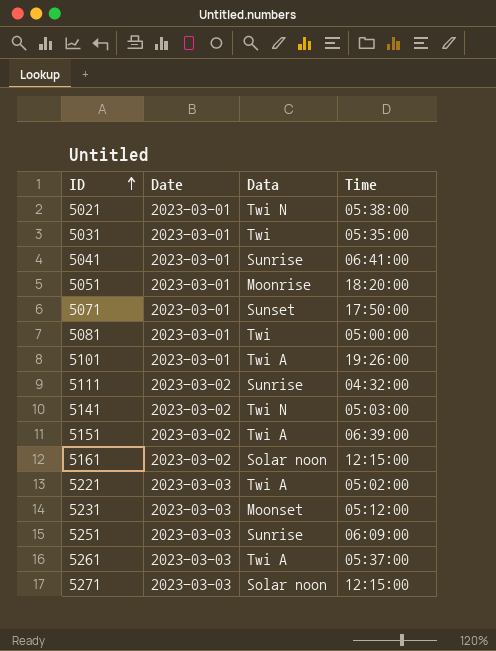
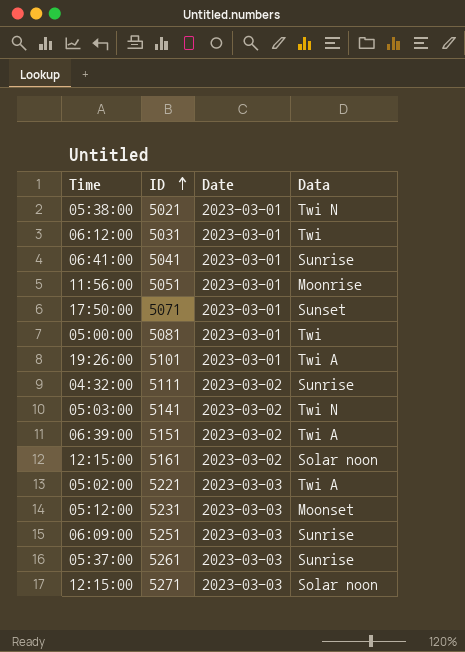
column Time | position: 4 -> 1
5031 | Time: 05:35:00 -> 06:12:00
5051 | Time: 18:20:00 -> 11:56:00
5261 | Data: Twi A -> Sunrise

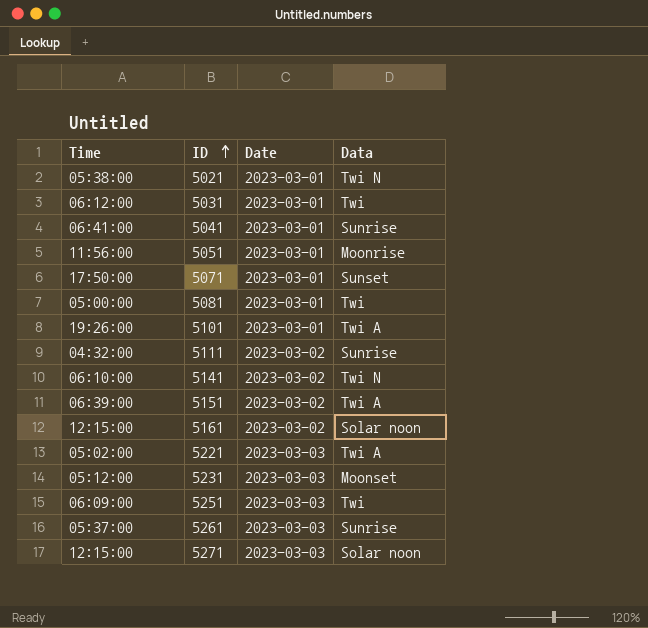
5141 | Time: 05:03:00 -> 06:10:00
5251 | Data: Sunrise -> Twi

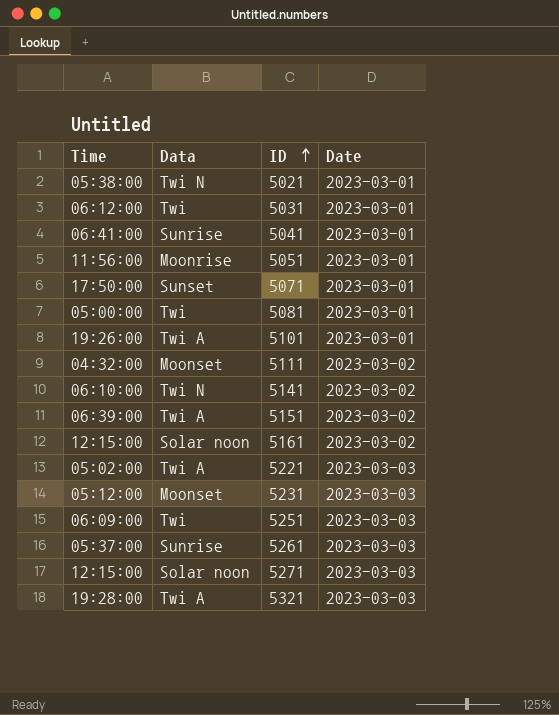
column Data | position: 4 -> 2
5111 | Data: Sunrise -> Moonset
row 5321: none -> 19:28:00 | Twi A | 2023-03-03

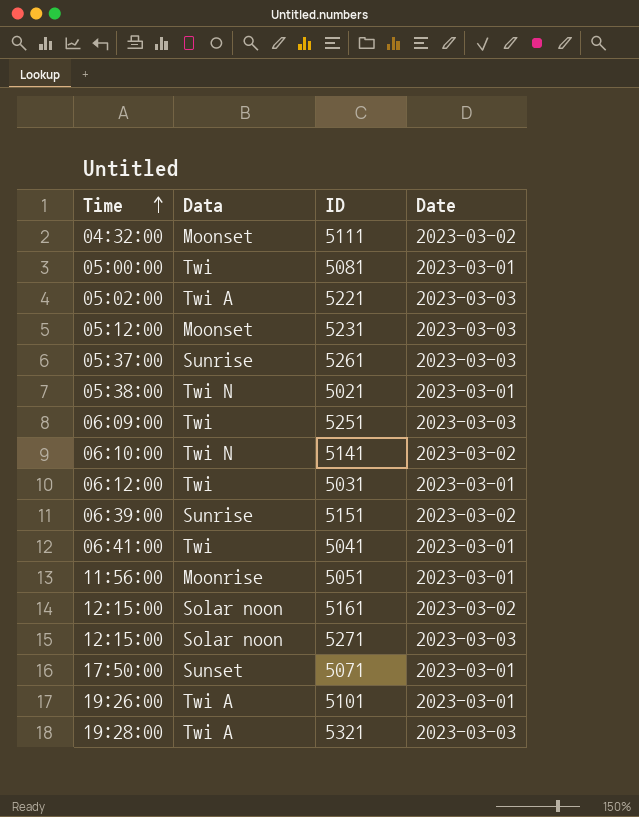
row order: ID ascending -> Time ascending
5151 | Data: Twi A -> Sunrise
5041 | Data: Sunrise -> Twi

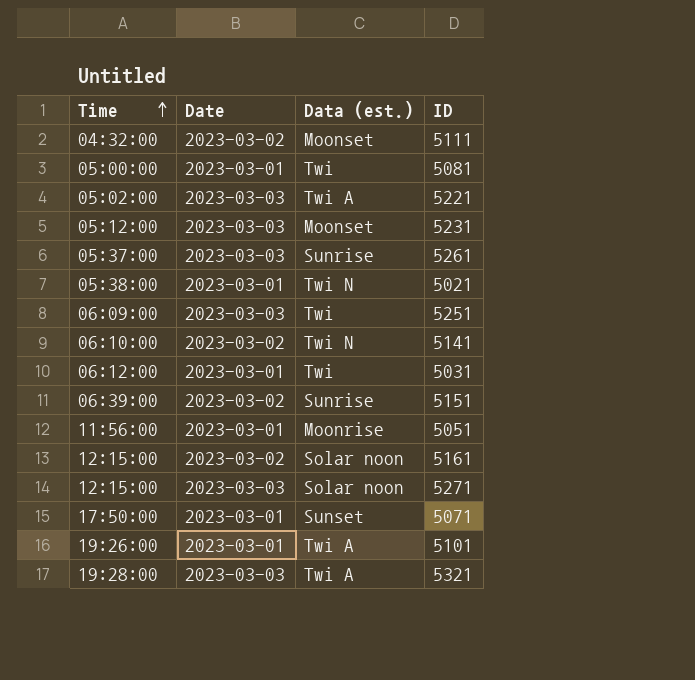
column Date | position: 4 -> 2
column name: Data -> Data (est.)
row 5041: 06:41:00 | Twi | 2023-03-01 -> none

